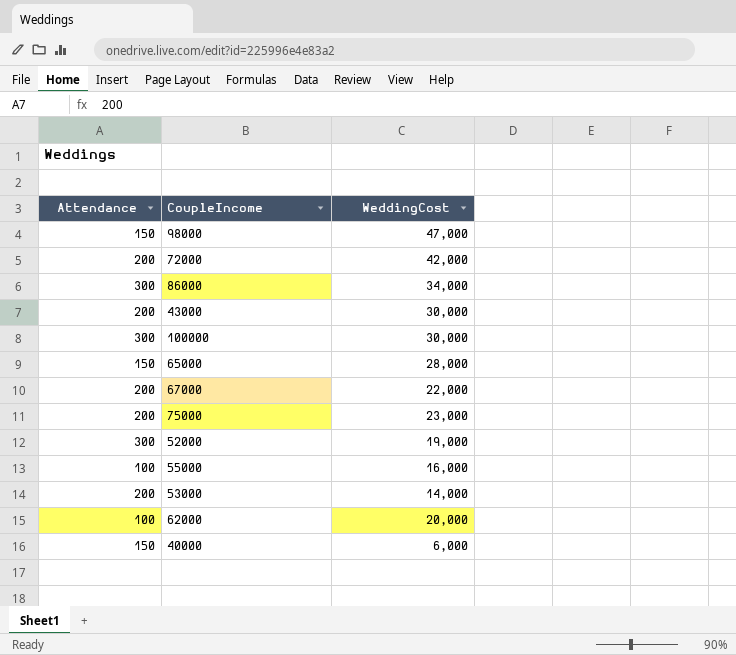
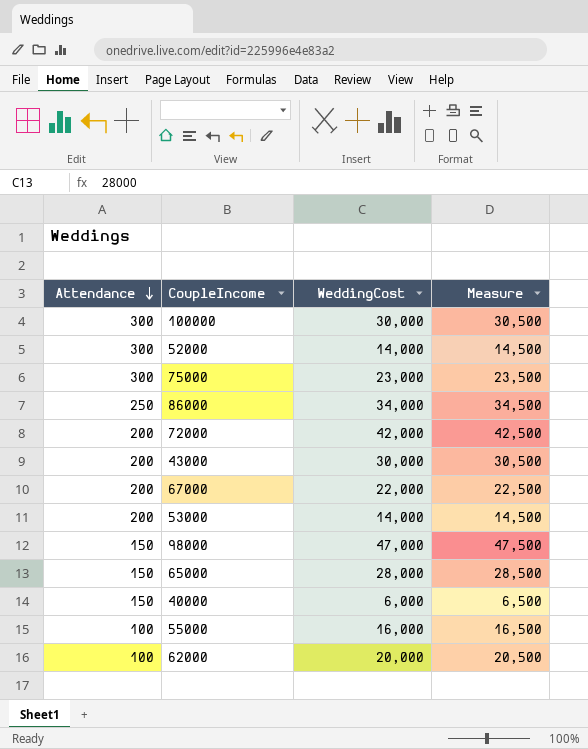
row order: none -> Attendance descending
column Measure | formula: none -> [WeddingCost] + 500
52000 | WeddingCost: 19,000 -> 14,000
75000 | Attendance: 200 -> 300
86000 | Attendance: 300 -> 250

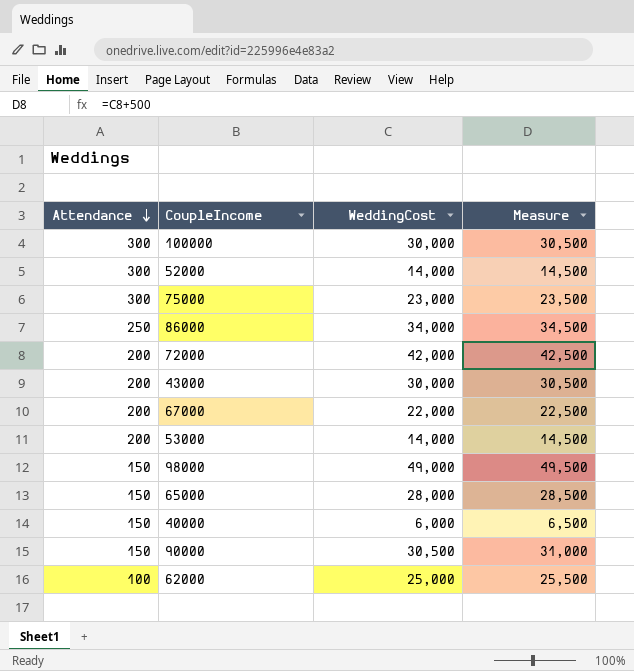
row 55000: 100 | 16,000 | 16,500 -> none
98000 | WeddingCost: 47,000 -> 49,000
98000 | Measure: 47,500 -> 49,500
row 90000: none -> 150 | 30,500 | 31,000
62000 | WeddingCost: 20,000 -> 25,000
62000 | Measure: 20,500 -> 25,500

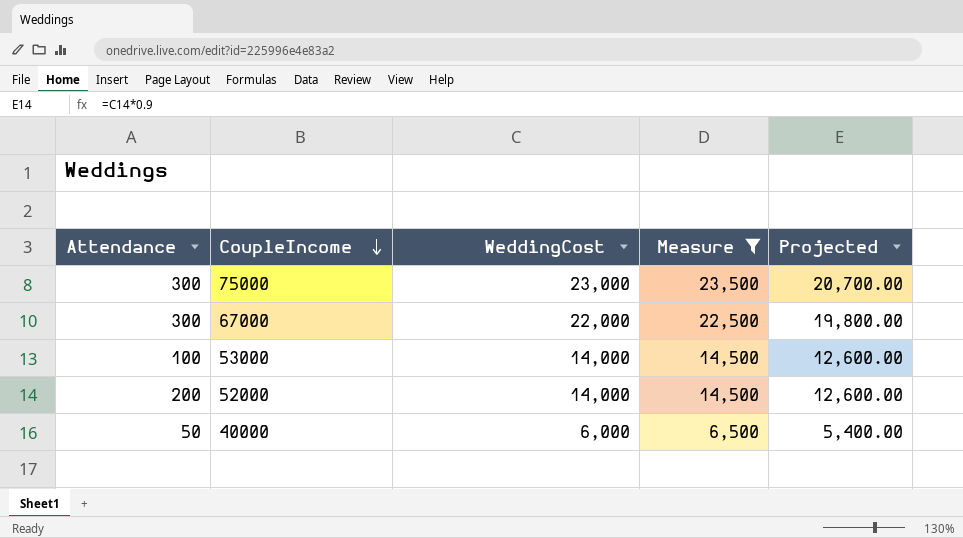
filter: none -> Measure <= 23,500
row order: Attendance descending -> CoupleIncome descending
column Projected | formula: none -> [WeddingCost] * 0.9
67000 | Attendance: 200 -> 300
53000 | Attendance: 200 -> 100
52000 | Attendance: 300 -> 200
40000 | Attendance: 150 -> 50

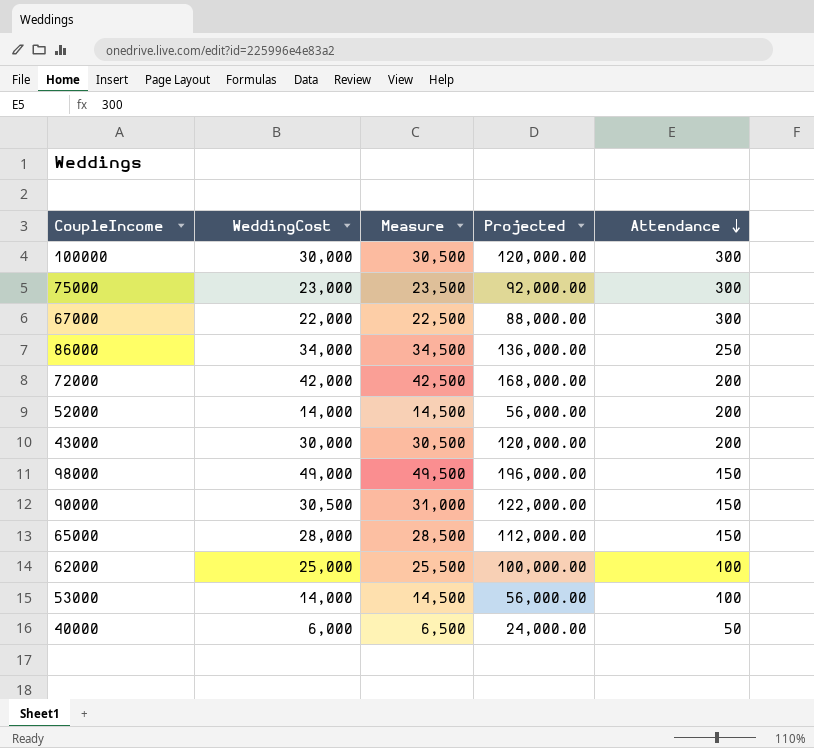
filter: Measure <= 23,500 -> none
row order: CoupleIncome descending -> Attendance descending
column Projected | formula: [WeddingCost] * 0.9 -> [WeddingCost] * 4
column Attendance | position: 1 -> 5

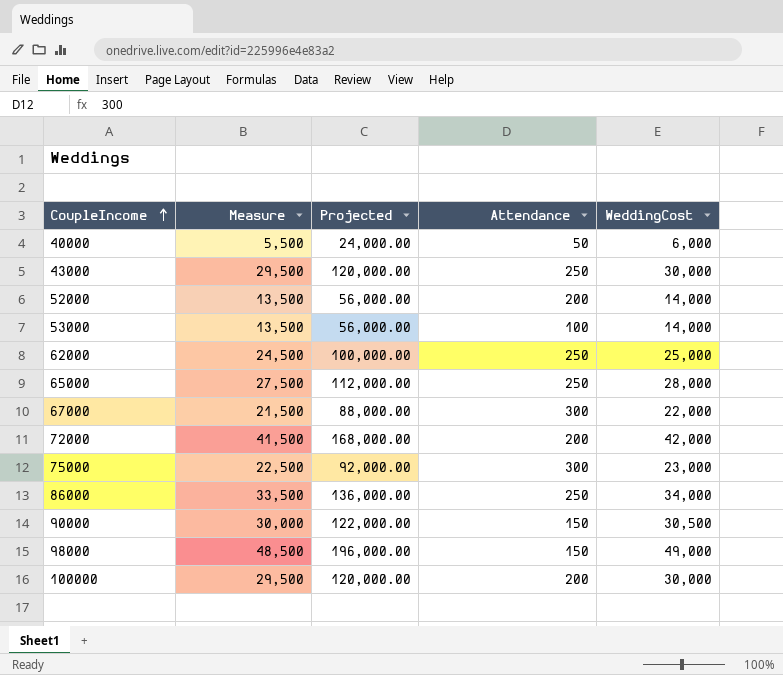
row order: Attendance descending -> CoupleIncome ascending
column Measure | formula: [WeddingCost] + 500 -> [WeddingCost] - 500
column WeddingCost | position: 2 -> 5
43000 | Attendance: 200 -> 250
62000 | Attendance: 100 -> 250
65000 | Attendance: 150 -> 250
100000 | Attendance: 300 -> 200

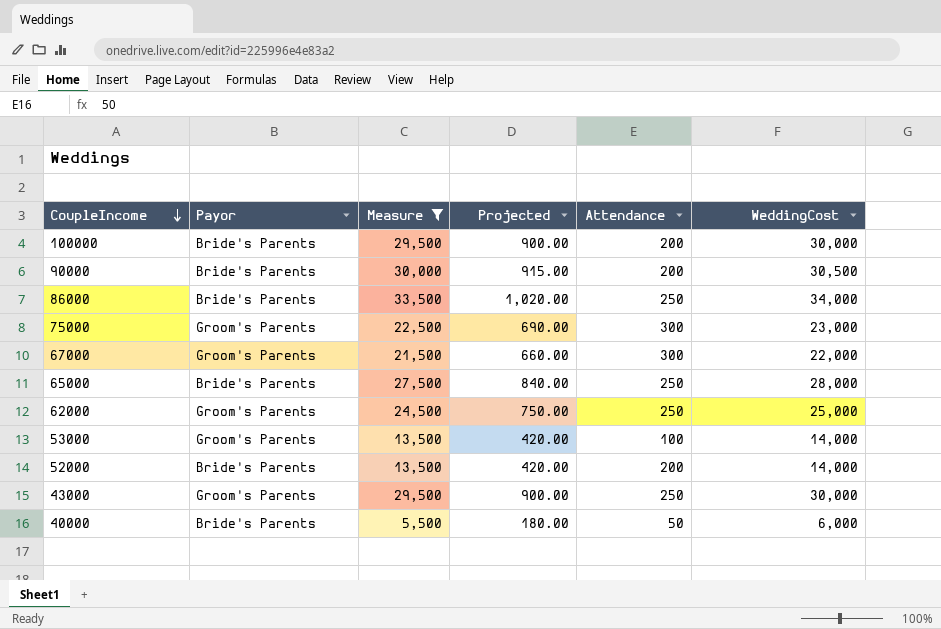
filter: none -> Measure <= 33,500
row order: CoupleIncome ascending -> CoupleIncome descending
column Payor | position: none -> 2
column Projected | formula: [WeddingCost] * 4 -> [WeddingCost] * 0.03
90000 | Attendance: 150 -> 200

